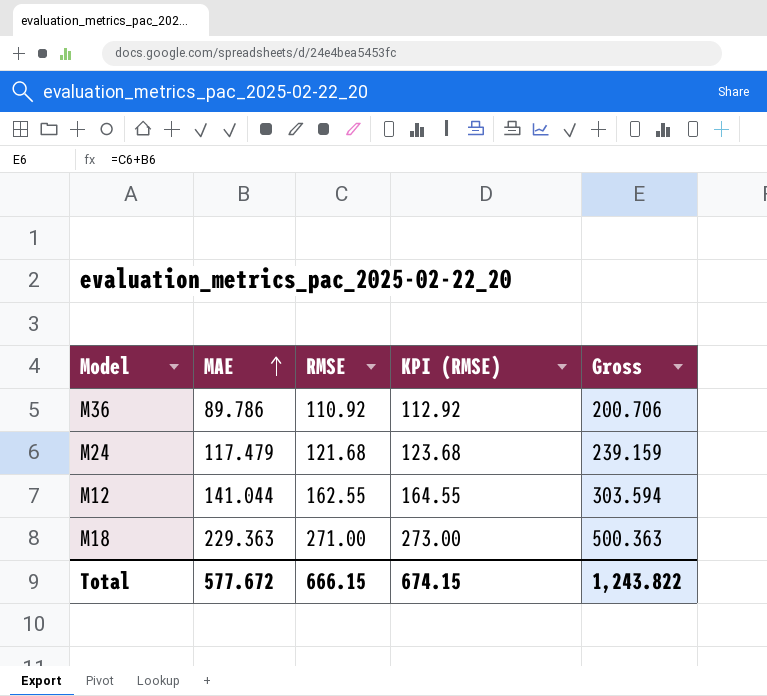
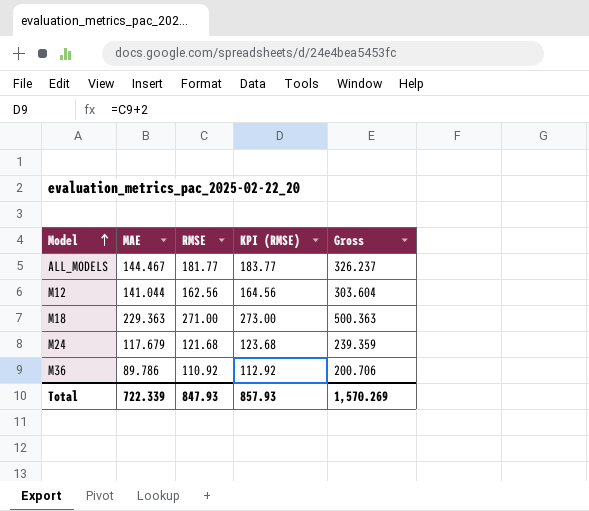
row order: MAE ascending -> Model ascending
row ALL_MODELS: none -> 144.467 | 181.77 | 183.77 | 326.237
M12 | RMSE: 162.55 -> 162.56
M12 | KPI (RMSE): 164.55 -> 164.56
M12 | Gross: 303.594 -> 303.604
M24 | MAE: 117.479 -> 117.679
M24 | Gross: 239.159 -> 239.359
Total | MAE: 577.672 -> 722.339
Total | RMSE: 666.15 -> 847.93
Total | KPI (RMSE): 674.15 -> 857.93
Total | Gross: 1,243.822 -> 1,570.269

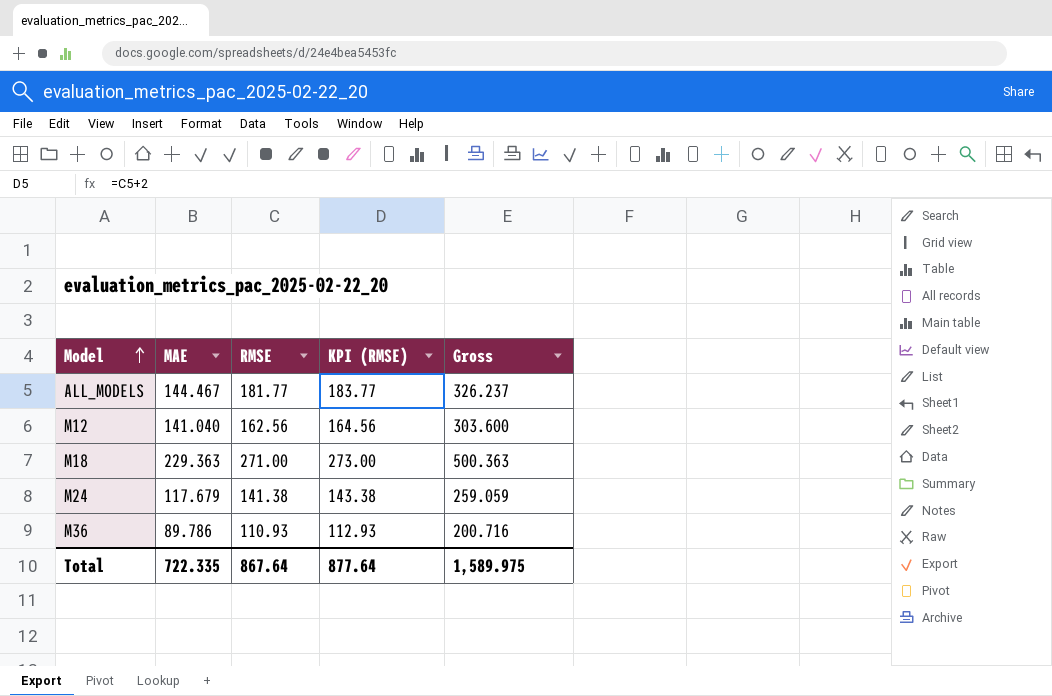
M12 | MAE: 141.044 -> 141.040
M12 | Gross: 303.604 -> 303.600
M24 | RMSE: 121.68 -> 141.38
M24 | KPI (RMSE): 123.68 -> 143.38
M24 | Gross: 239.359 -> 259.059
M36 | RMSE: 110.92 -> 110.93
M36 | KPI (RMSE): 112.92 -> 112.93
M36 | Gross: 200.706 -> 200.716
Total | MAE: 722.339 -> 722.335
Total | RMSE: 847.93 -> 867.64
Total | KPI (RMSE): 857.93 -> 877.64
Total | Gross: 1,570.269 -> 1,589.975

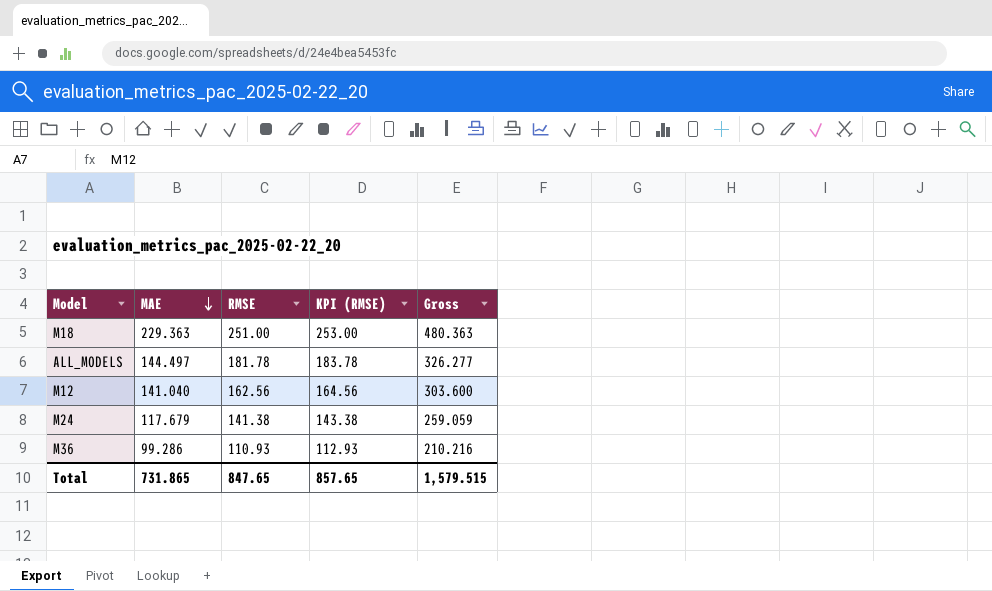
row order: Model ascending -> MAE descending
M18 | RMSE: 271.00 -> 251.00
M18 | KPI (RMSE): 273.00 -> 253.00
M18 | Gross: 500.363 -> 480.363
ALL_MODELS | MAE: 144.467 -> 144.497
ALL_MODELS | RMSE: 181.77 -> 181.78
ALL_MODELS | KPI (RMSE): 183.77 -> 183.78
ALL_MODELS | Gross: 326.237 -> 326.277
M36 | MAE: 89.786 -> 99.286
M36 | Gross: 200.716 -> 210.216
Total | MAE: 722.335 -> 731.865
Total | RMSE: 867.64 -> 847.65
Total | KPI (RMSE): 877.64 -> 857.65
Total | Gross: 1,589.975 -> 1,579.515

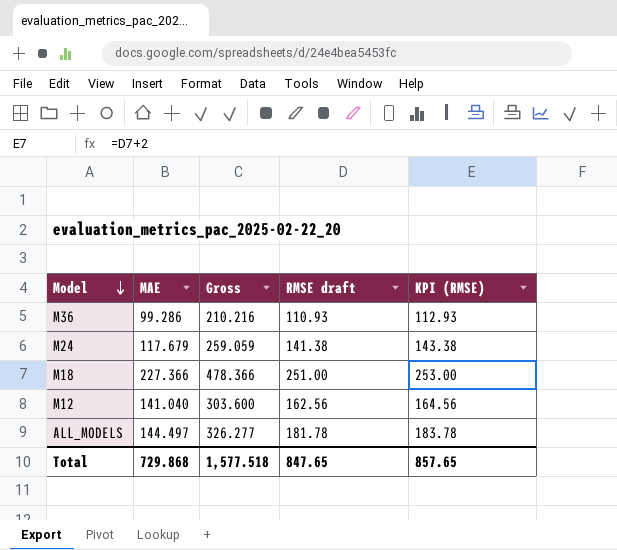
row order: MAE descending -> Model descending
column Gross | position: 5 -> 3
column name: RMSE -> RMSE draft
M18 | MAE: 229.363 -> 227.366
M18 | Gross: 480.363 -> 478.366
Total | MAE: 731.865 -> 729.868
Total | Gross: 1,579.515 -> 1,577.518

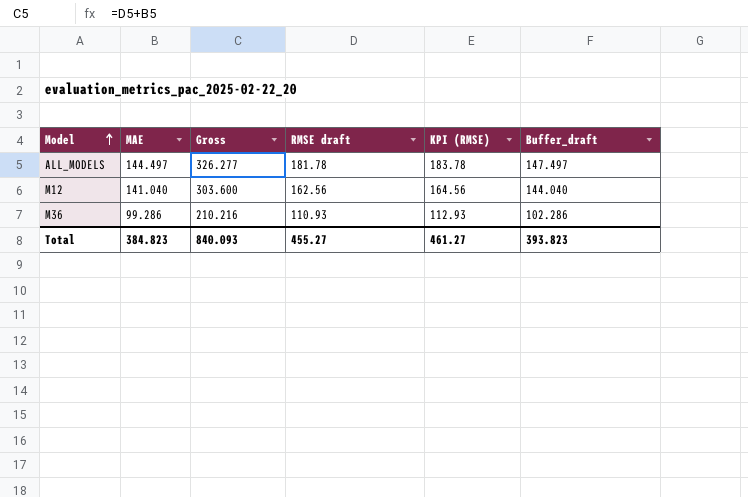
row order: Model descending -> Model ascending
column Buffer_draft | formula: none -> [MAE] + 3
row M24: 117.679 | 259.059 | 141.38 | 143.38 -> none
row M18: 227.366 | 478.366 | 251.00 | 253.00 -> none
Total | MAE: 729.868 -> 384.823
Total | Gross: 1,577.518 -> 840.093
Total | RMSE draft: 847.65 -> 455.27
Total | KPI (RMSE): 857.65 -> 461.27

